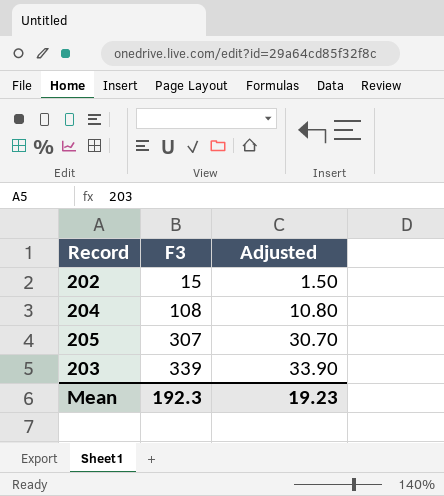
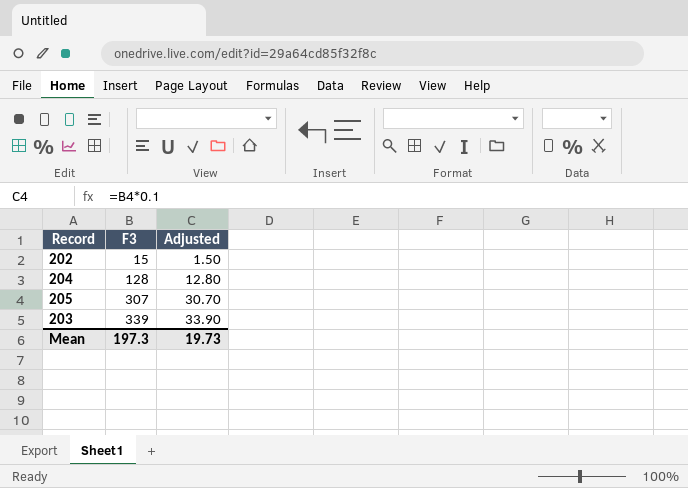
204 | F3: 108 -> 128
204 | Adjusted: 10.80 -> 12.80
Mean | F3: 192.3 -> 197.3
Mean | Adjusted: 19.23 -> 19.73

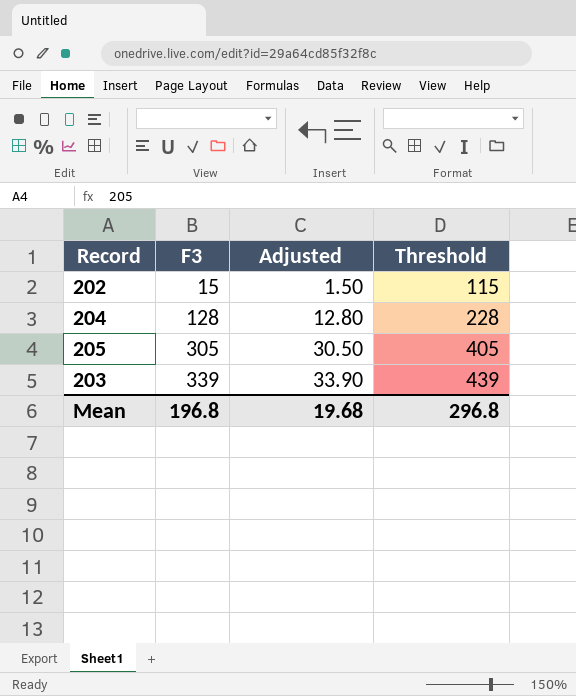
column Threshold | formula: none -> [F3] + 100
205 | F3: 307 -> 305
205 | Adjusted: 30.70 -> 30.50
Mean | F3: 197.3 -> 196.8
Mean | Adjusted: 19.73 -> 19.68

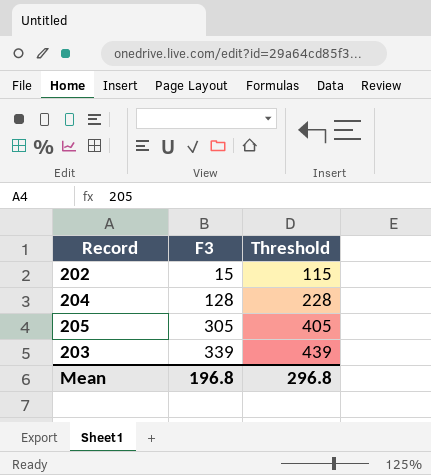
column Adjusted | formula: [F3] * 0.1 -> none

